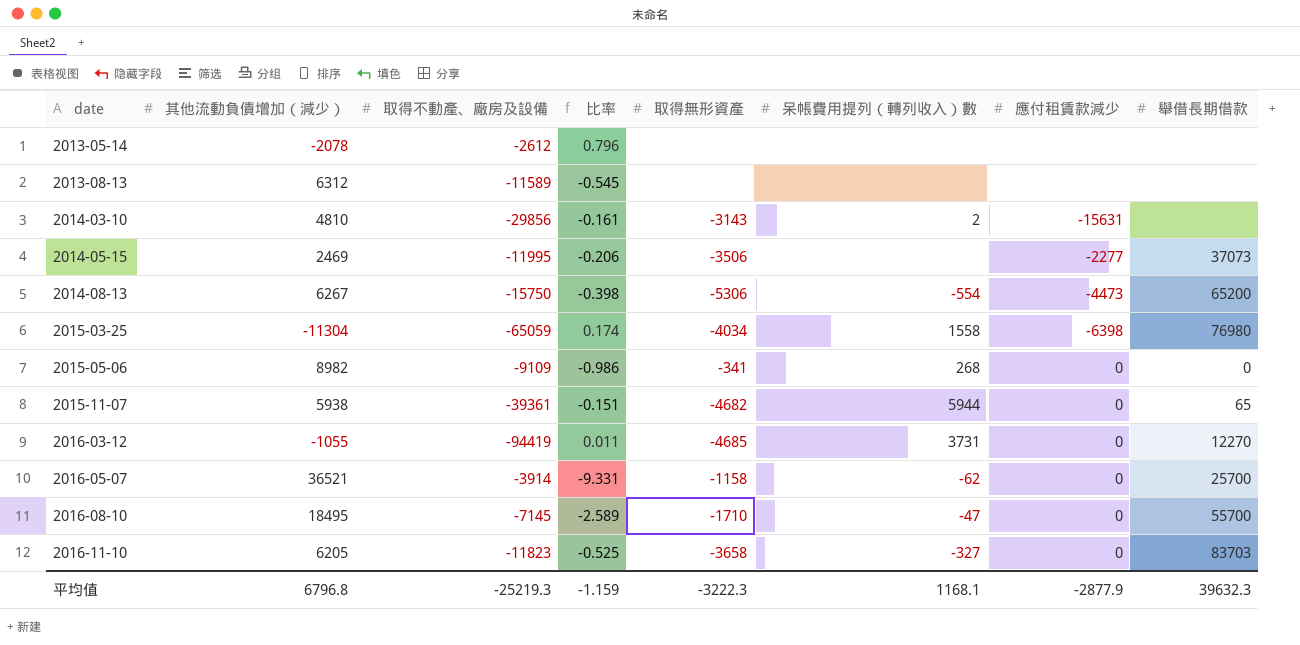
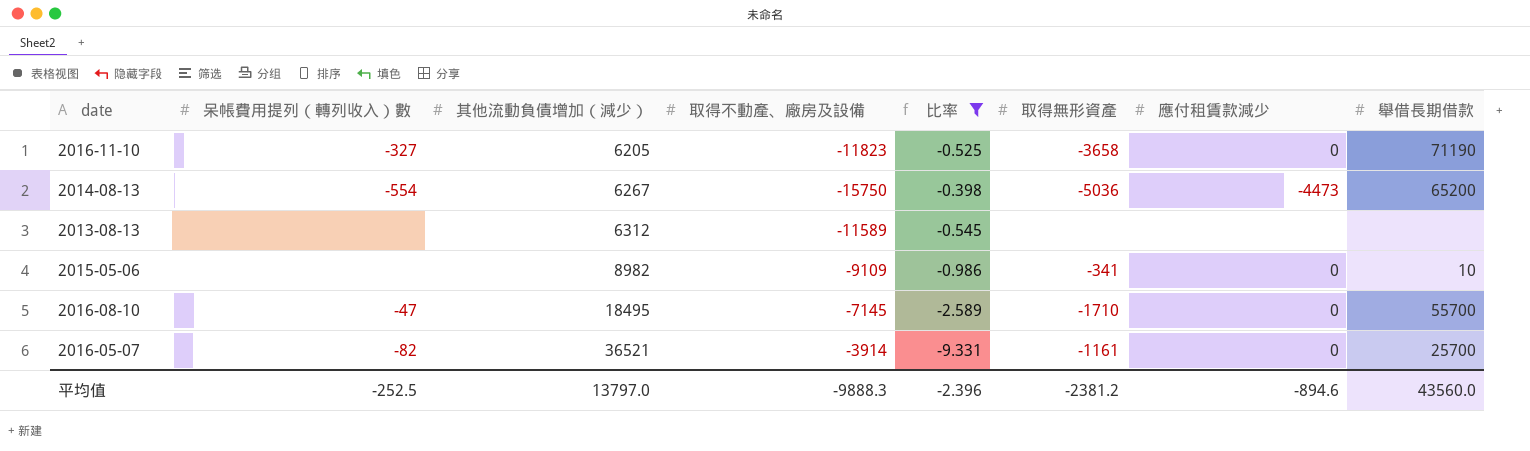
filter: none -> 比率 <= -0.398
row order: date ascending -> 其他流動負債增加（減少） ascending
column 呆帳費用提列（轉列收入）數 | position: 6 -> 2
2016-11-10 | 舉借長期借款: 83703 -> 71190
2014-08-13 | 取得無形資產: -5306 -> -5036
2015-05-06 | 呆帳費用提列（轉列收入）數: 268 -> none
2015-05-06 | 舉借長期借款: 0 -> 10
2016-05-07 | 呆帳費用提列（轉列收入）數: -62 -> -82
2016-05-07 | 取得無形資產: -1158 -> -1161
平均值 | 呆帳費用提列（轉列收入）數: 1168.1 -> -252.5
平均值 | 其他流動負債增加（減少）: 6796.8 -> 13797.0
平均值 | 取得不動產、廠房及設備: -25219.3 -> -9888.3
平均值 | 比率: -1.159 -> -2.396
平均值 | 取得無形資產: -3222.3 -> -2381.2
平均值 | 應付租賃款減少: -2877.9 -> -894.6
平均值 | 舉借長期借款: 39632.3 -> 43560.0

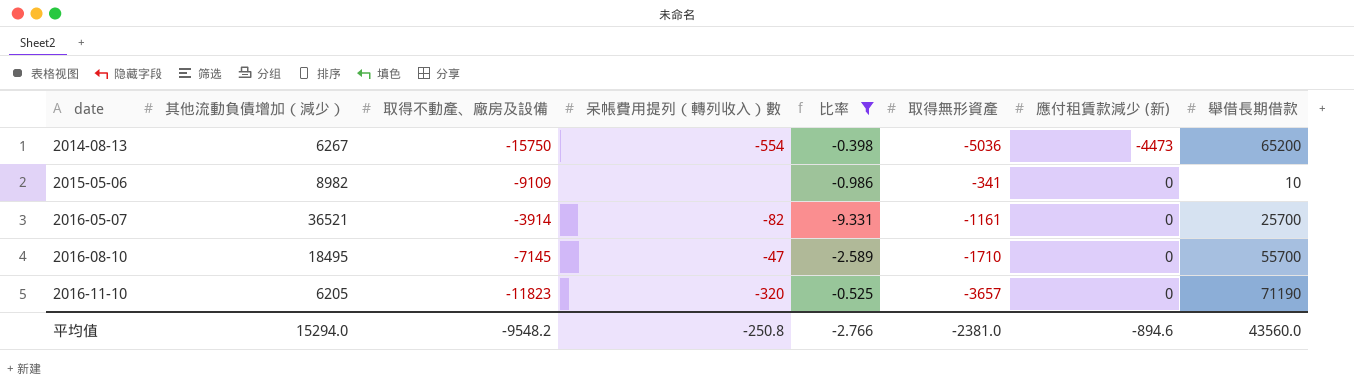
row order: 其他流動負債增加（減少） ascending -> date ascending
column 呆帳費用提列（轉列收入）數 | position: 2 -> 4
column name: 應付租賃款減少 -> 應付租賃款減少 (新)
row 2013-08-13: none | 6312 | -11589 | -0.545 | none | none | none -> none
2016-11-10 | 呆帳費用提列（轉列收入）數: -327 -> -320
2016-11-10 | 取得無形資產: -3658 -> -3657
平均值 | 其他流動負債增加（減少）: 13797.0 -> 15294.0
平均值 | 取得不動產、廠房及設備: -9888.3 -> -9548.2
平均值 | 呆帳費用提列（轉列收入）數: -252.5 -> -250.8
平均值 | 比率: -2.396 -> -2.766
平均值 | 取得無形資產: -2381.2 -> -2381.0

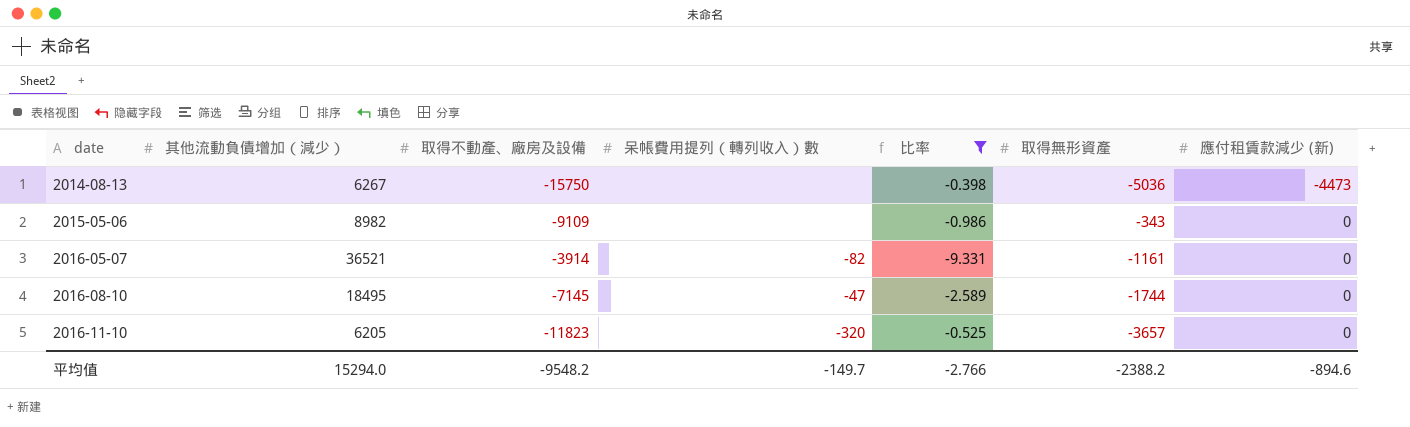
column 舉借長期借款 | position: 8 -> none
2014-08-13 | 呆帳費用提列（轉列收入）數: -554 -> none
2015-05-06 | 取得無形資產: -341 -> -343
2016-08-10 | 取得無形資產: -1710 -> -1744
平均值 | 呆帳費用提列（轉列收入）數: -250.8 -> -149.7
平均值 | 取得無形資產: -2381.0 -> -2388.2

